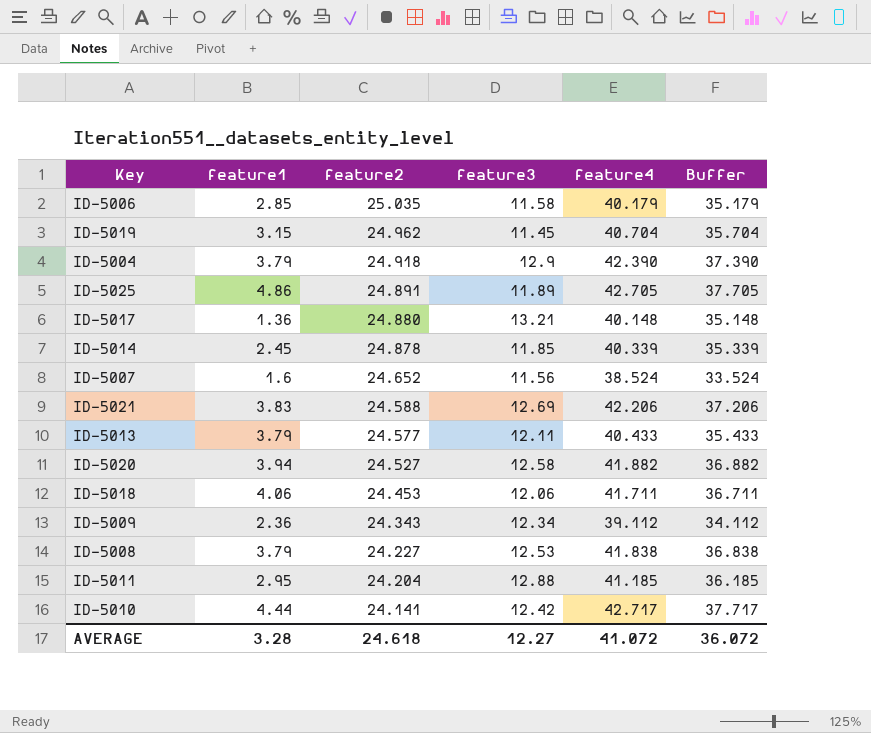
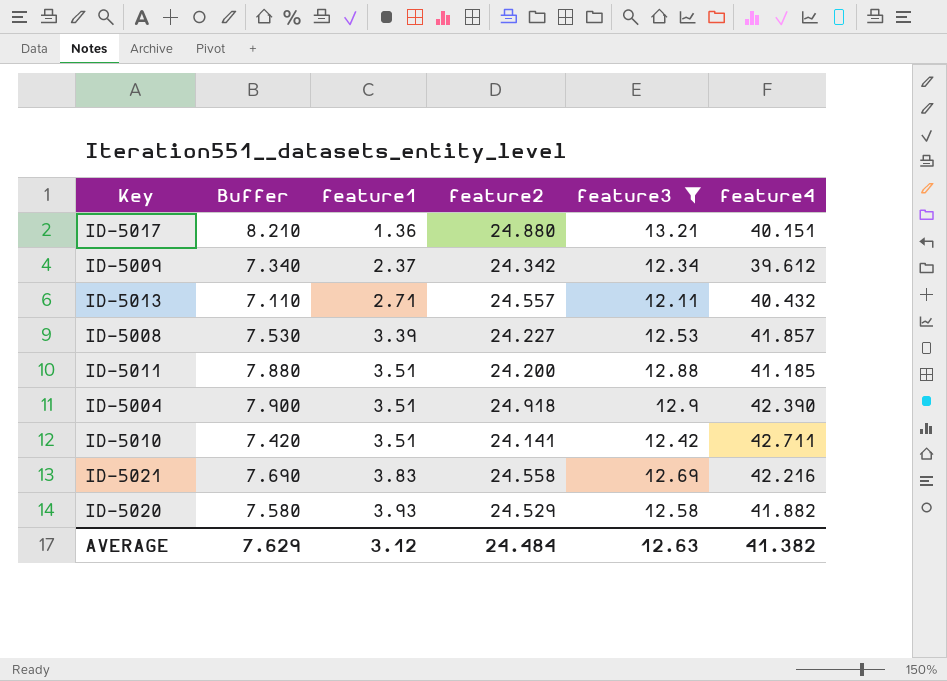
filter: none -> feature3 >= 12.11
row order: feature2 descending -> feature1 ascending
column Buffer | formula: [feature4] - 5 -> [feature3] - 5
column Buffer | position: 6 -> 2
ID-5017 | feature4: 40.148 -> 40.151
ID-5009 | feature1: 2.36 -> 2.37
ID-5009 | feature2: 24.343 -> 24.342
ID-5009 | feature4: 39.112 -> 39.612
ID-5013 | feature1: 3.79 -> 2.71
ID-5013 | feature2: 24.577 -> 24.557
ID-5013 | feature4: 40.433 -> 40.432
ID-5008 | feature1: 3.79 -> 3.39
ID-5008 | feature4: 41.838 -> 41.857
ID-5011 | feature1: 2.95 -> 3.51
ID-5011 | feature2: 24.204 -> 24.200
ID-5004 | feature1: 3.79 -> 3.51
ID-5010 | feature1: 4.44 -> 3.51
ID-5010 | feature4: 42.717 -> 42.711
ID-5021 | feature2: 24.588 -> 24.558
ID-5021 | feature4: 42.206 -> 42.216
ID-5020 | feature1: 3.94 -> 3.93
ID-5020 | feature2: 24.527 -> 24.529
AVERAGE | Buffer: 36.072 -> 7.629
AVERAGE | feature1: 3.28 -> 3.12
AVERAGE | feature2: 24.618 -> 24.484
AVERAGE | feature3: 12.27 -> 12.63
AVERAGE | feature4: 41.072 -> 41.382

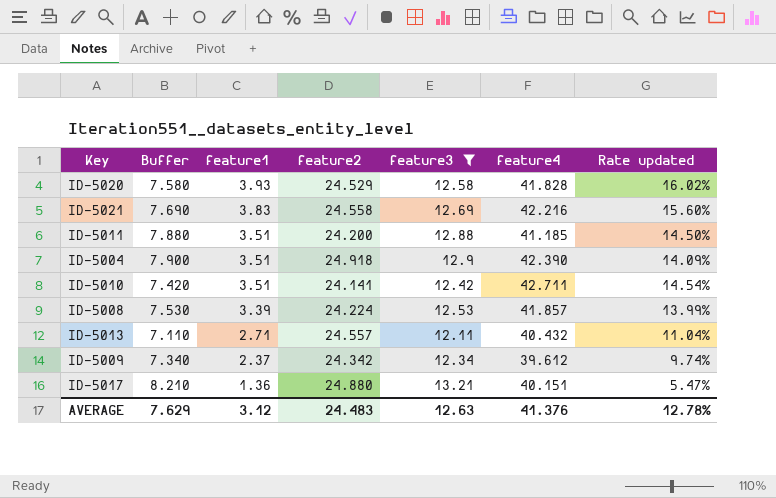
row order: feature1 ascending -> feature1 descending
column Rate updated | formula: none -> [feature1] / [feature2]
ID-5020 | feature4: 41.882 -> 41.828
ID-5008 | feature2: 24.227 -> 24.224
AVERAGE | feature2: 24.484 -> 24.483
AVERAGE | feature4: 41.382 -> 41.376

